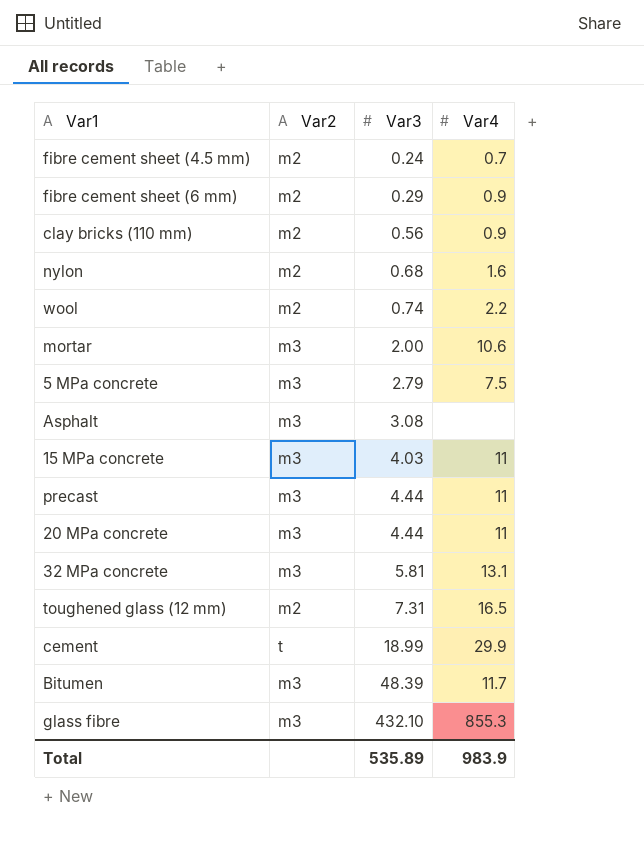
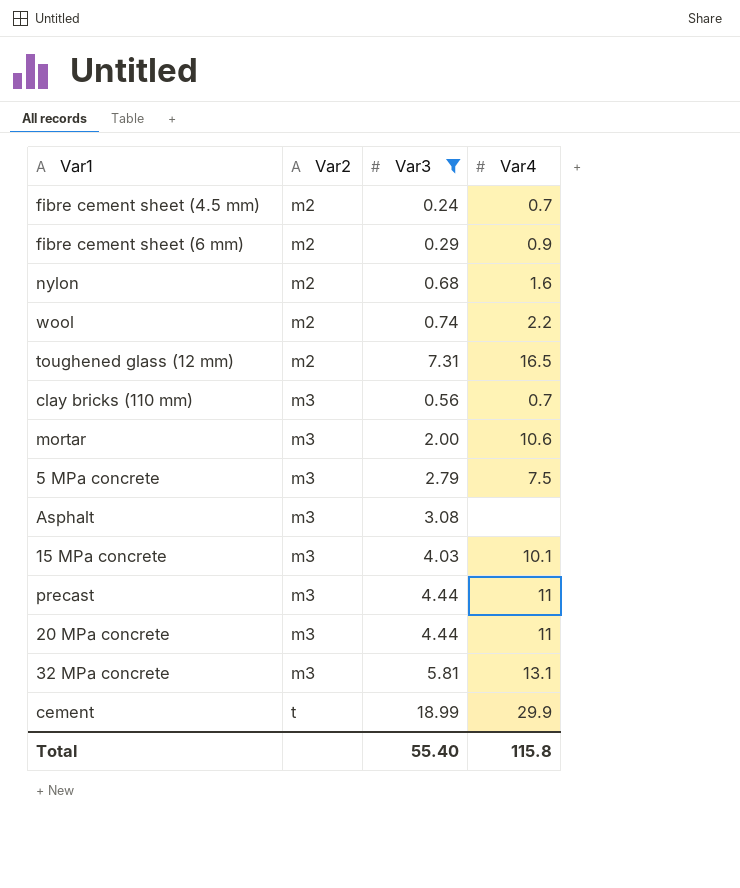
filter: none -> Var3 <= 18.99
row order: Var3 ascending -> Var2 ascending
clay bricks (110 mm) | Var2: m2 -> m3
clay bricks (110 mm) | Var4: 0.9 -> 0.7
15 MPa concrete | Var4: 11 -> 10.1
Total | Var3: 535.89 -> 55.40
Total | Var4: 983.9 -> 115.8

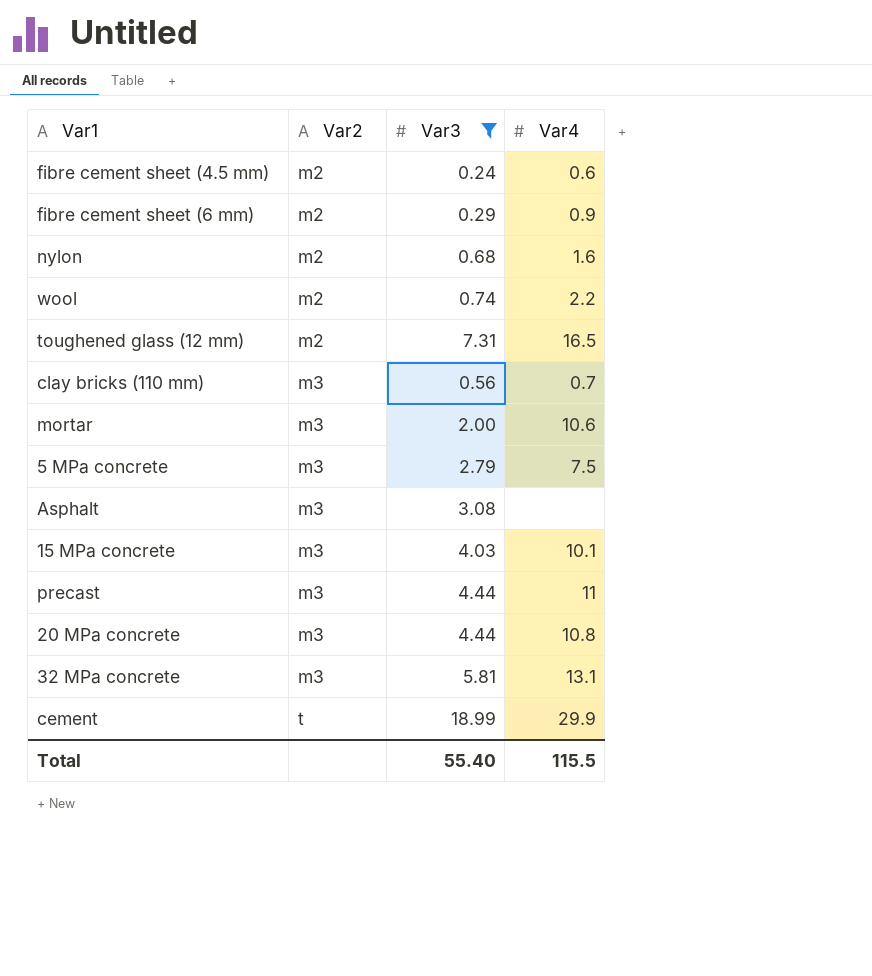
fibre cement sheet (4.5 mm) | Var4: 0.7 -> 0.6
20 MPa concrete | Var4: 11 -> 10.8
Total | Var4: 115.8 -> 115.5

